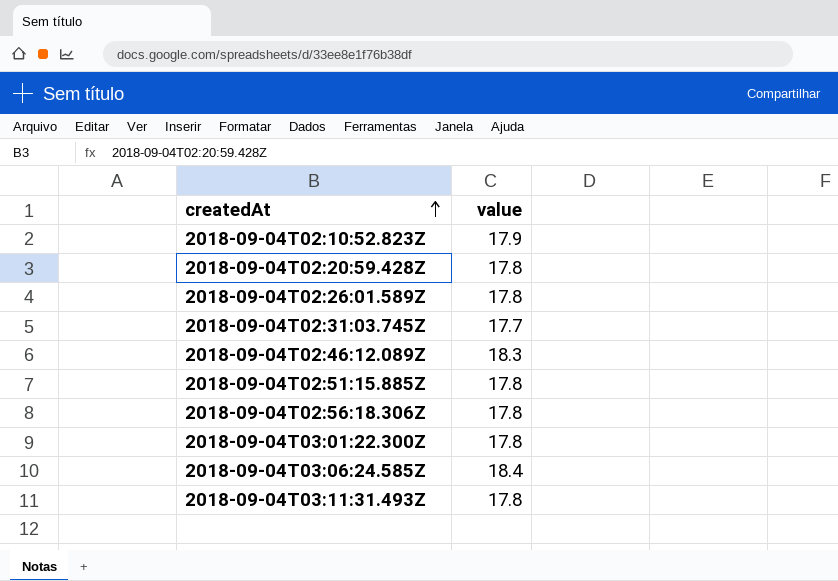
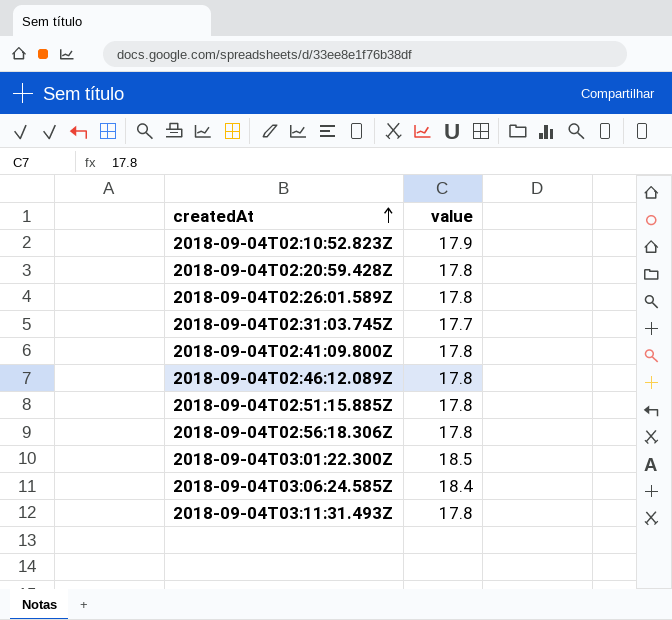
row 2018-09-04T02:41:09.800Z: none -> 17.8
2018-09-04T02:46:12.089Z | value: 18.3 -> 17.8
2018-09-04T03:01:22.300Z | value: 17.8 -> 18.5

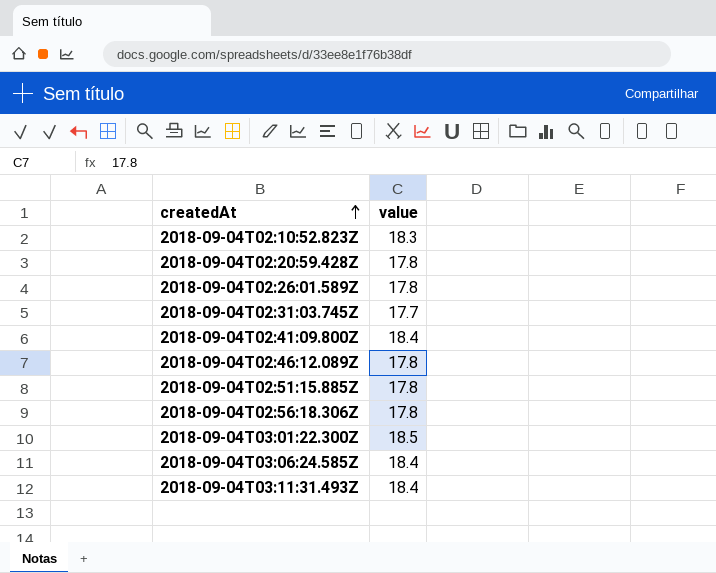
2018-09-04T02:10:52.823Z | value: 17.9 -> 18.3
2018-09-04T02:41:09.800Z | value: 17.8 -> 18.4
2018-09-04T03:11:31.493Z | value: 17.8 -> 18.4

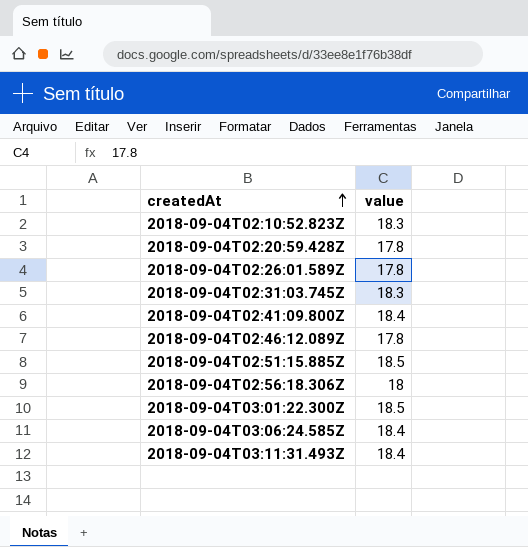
2018-09-04T02:31:03.745Z | value: 17.7 -> 18.3
2018-09-04T02:51:15.885Z | value: 17.8 -> 18.5
2018-09-04T02:56:18.306Z | value: 17.8 -> 18

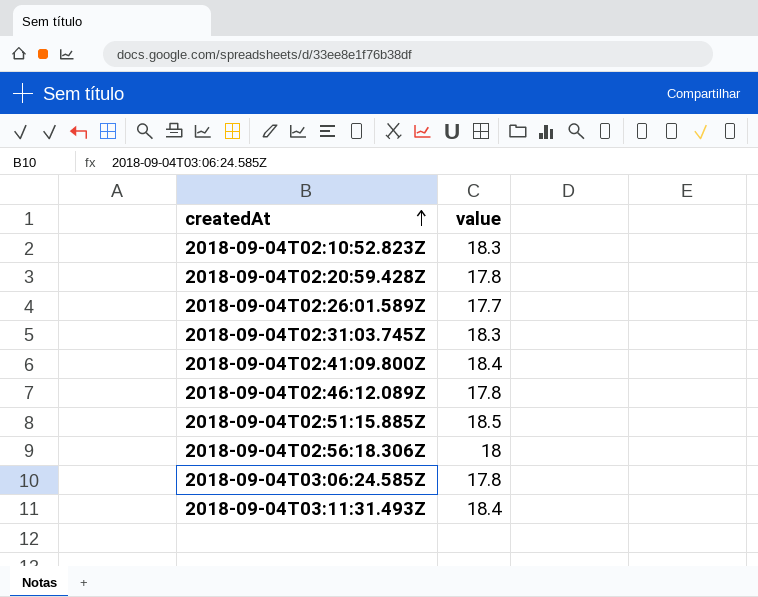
row 2018-09-04T03:01:22.300Z: 18.5 -> none
2018-09-04T02:26:01.589Z | value: 17.8 -> 17.7
2018-09-04T03:06:24.585Z | value: 18.4 -> 17.8

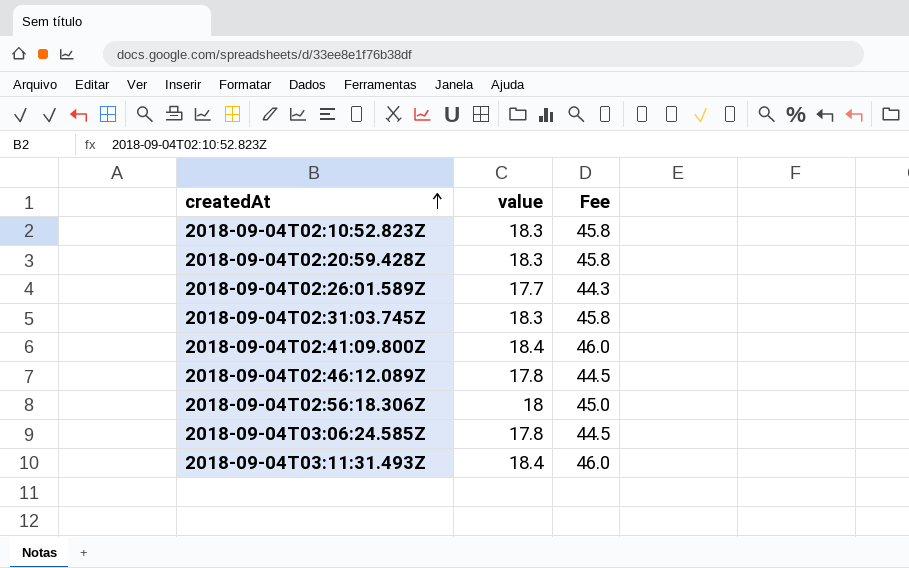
column Fee | formula: none -> [value] * 2.5
row 2018-09-04T02:51:15.885Z: 18.5 -> none
2018-09-04T02:20:59.428Z | value: 17.8 -> 18.3

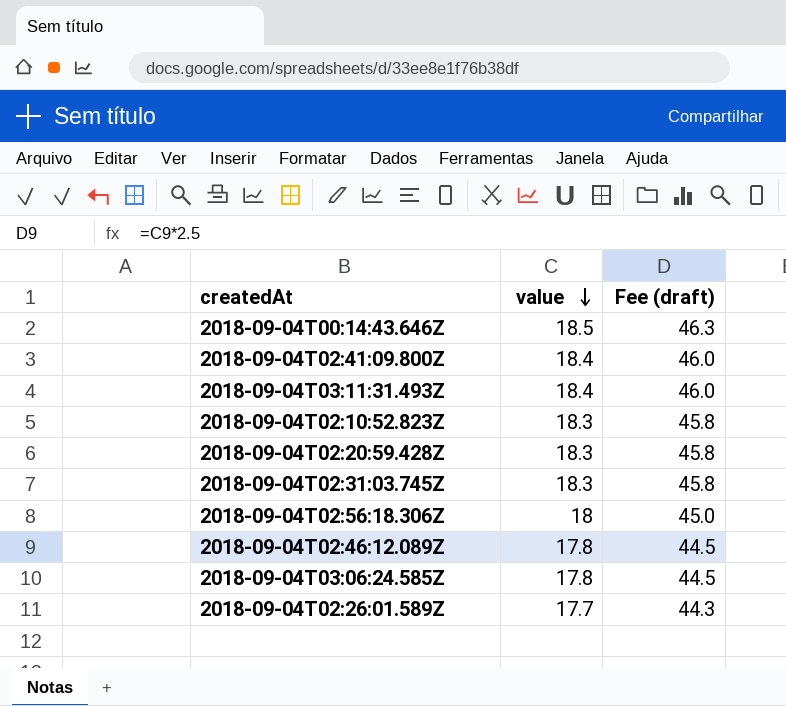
row order: createdAt ascending -> value descending
column name: Fee -> Fee (draft)
row 2018-09-04T00:14:43.646Z: none -> 18.5 | 46.3

